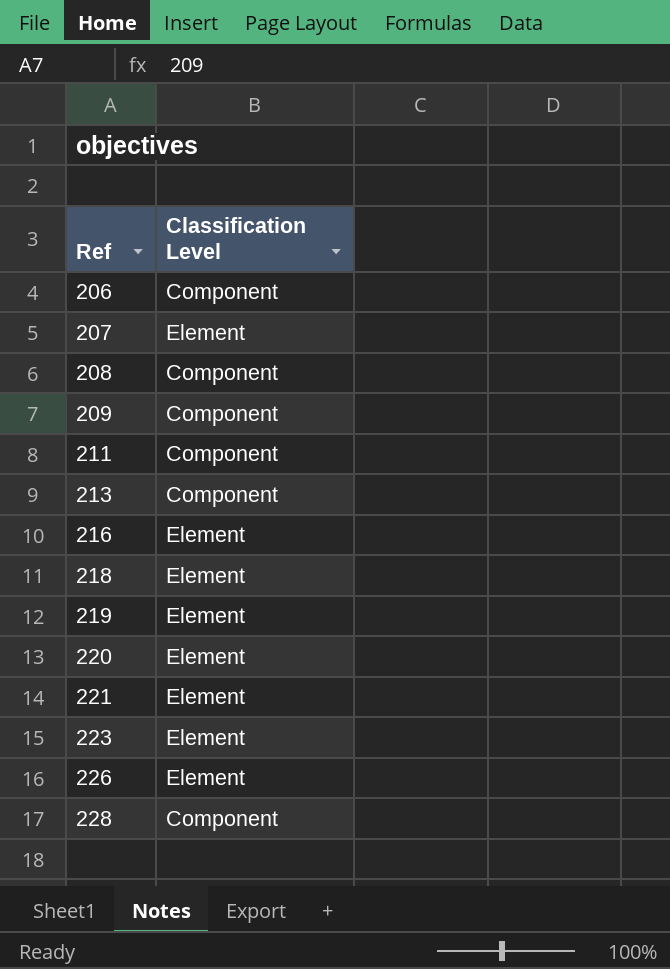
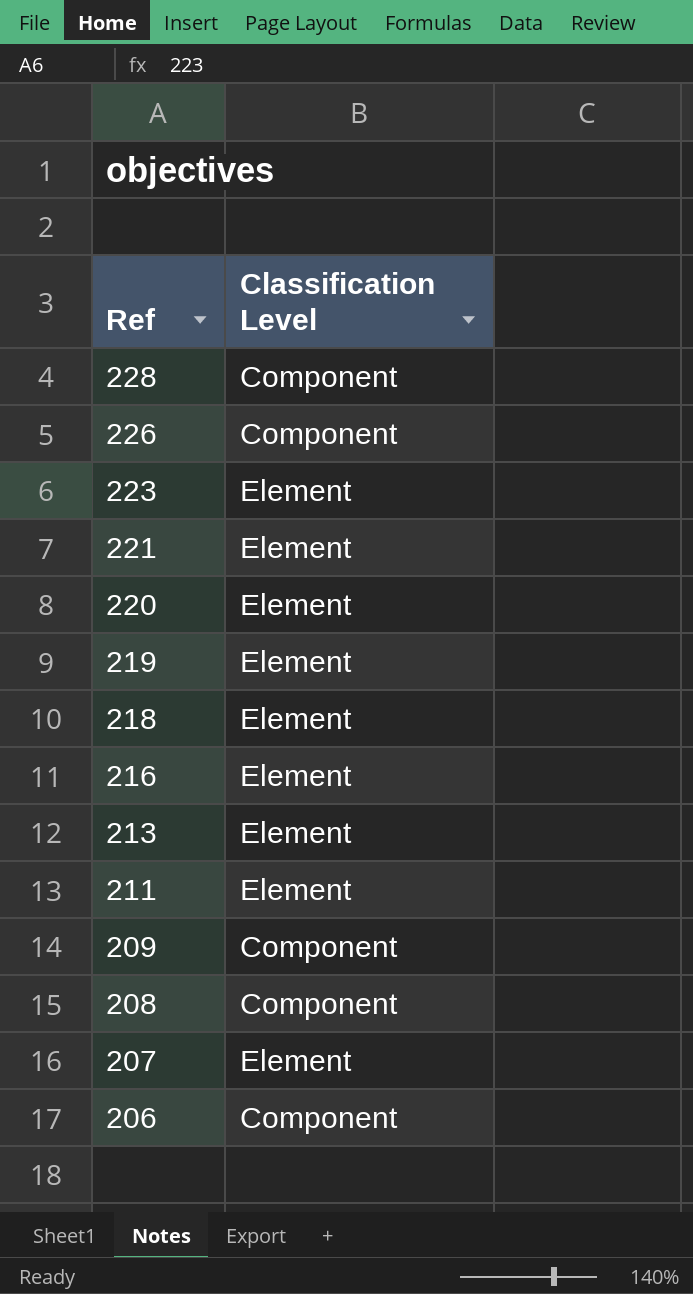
row order: Ref ascending -> Ref descending
226 | Classification Level: Element -> Component
213 | Classification Level: Component -> Element
211 | Classification Level: Component -> Element

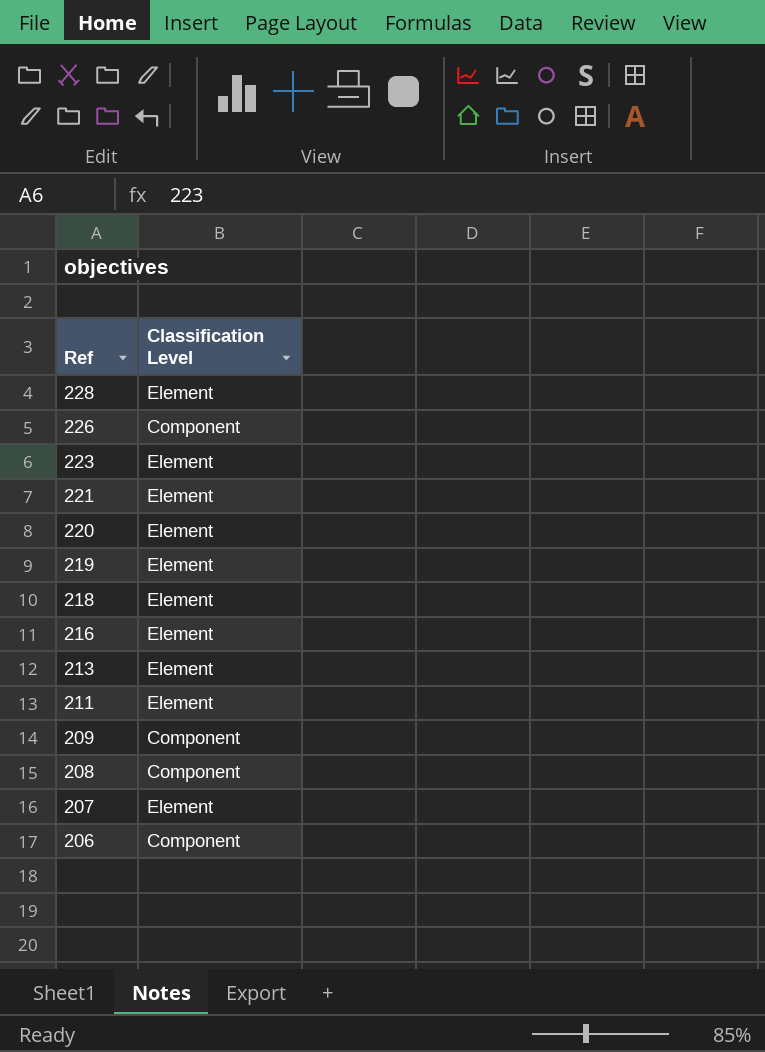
228 | Classification Level: Component -> Element

